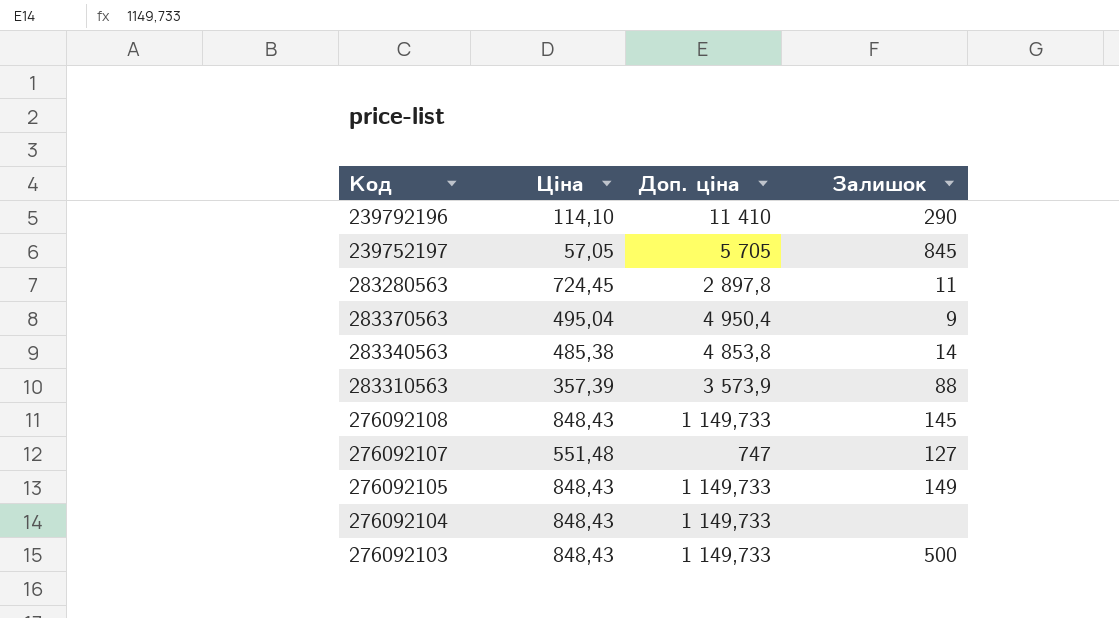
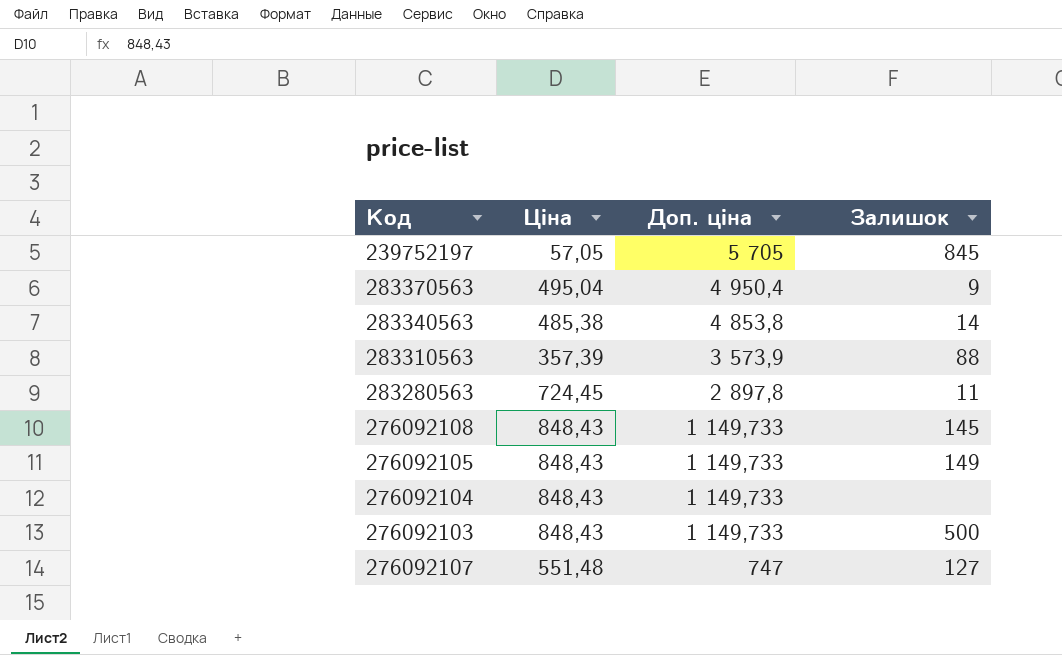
row order: none -> Доп. ціна descending
row 239792196: 114,10 | 11 410 | 290 -> none

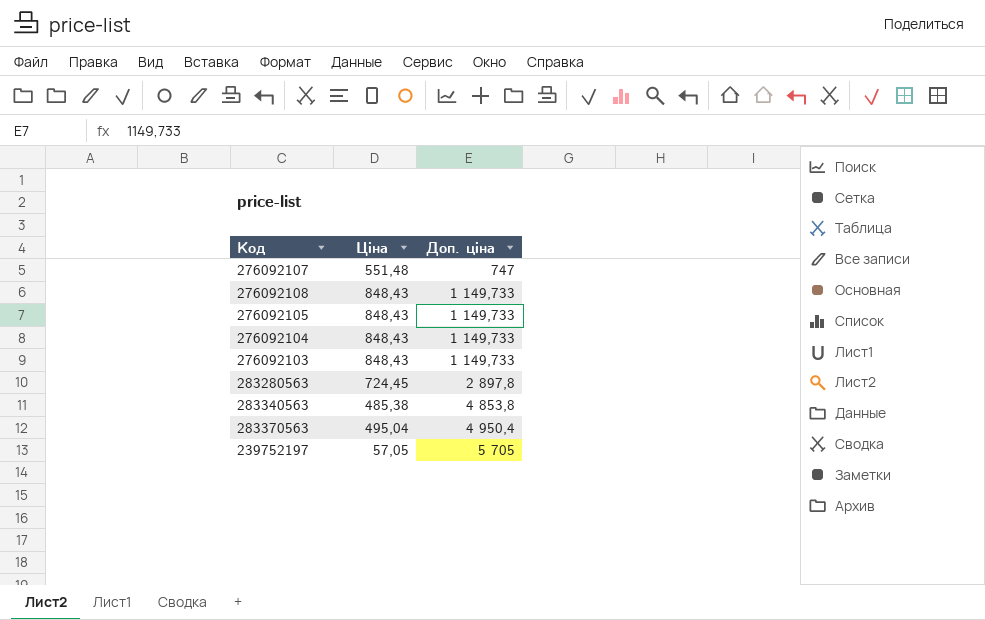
row order: Доп. ціна descending -> Доп. ціна ascending
column Залишок | position: 4 -> none
row 283310563: 357,39 | 3 573,9 | 88 -> none

